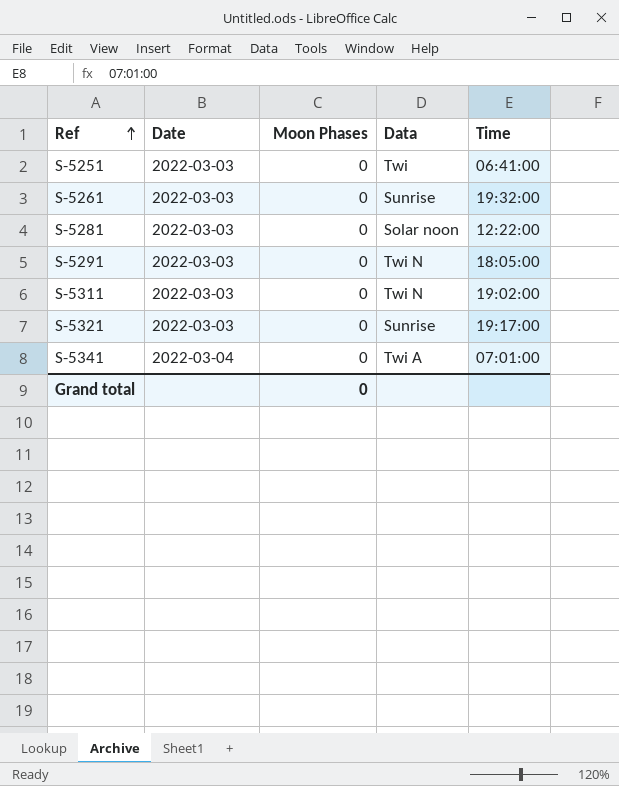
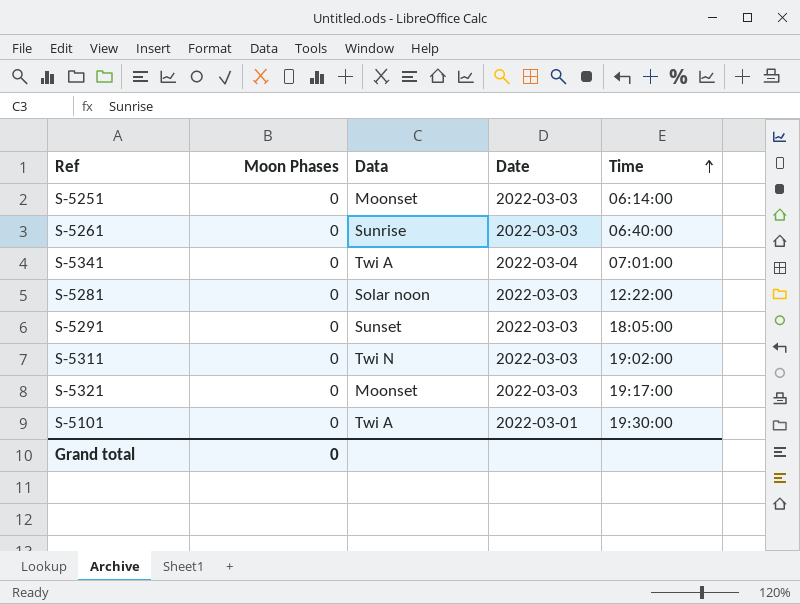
row order: Ref ascending -> Time ascending
column Date | position: 2 -> 4
S-5251 | Data: Twi -> Moonset
S-5251 | Time: 06:41:00 -> 06:14:00
S-5261 | Time: 19:32:00 -> 06:40:00
S-5291 | Data: Twi N -> Sunset
S-5321 | Data: Sunrise -> Moonset
row S-5101: none -> 0 | Twi A | 2022-03-01 | 19:30:00

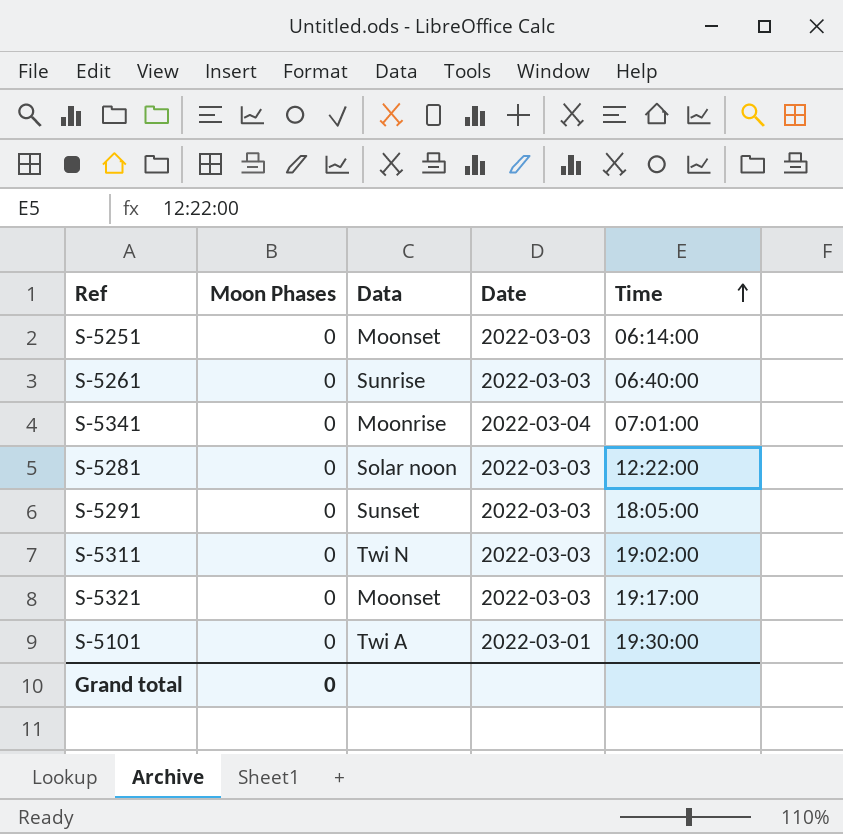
S-5341 | Data: Twi A -> Moonrise

